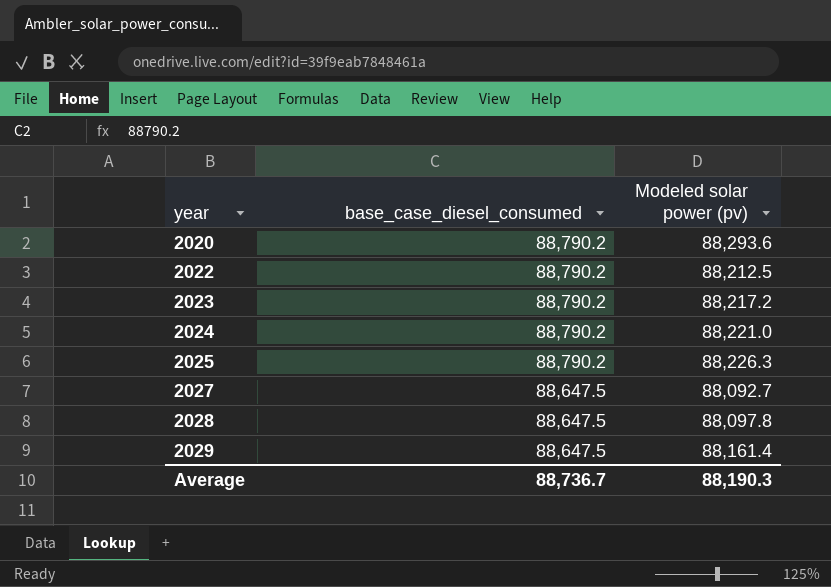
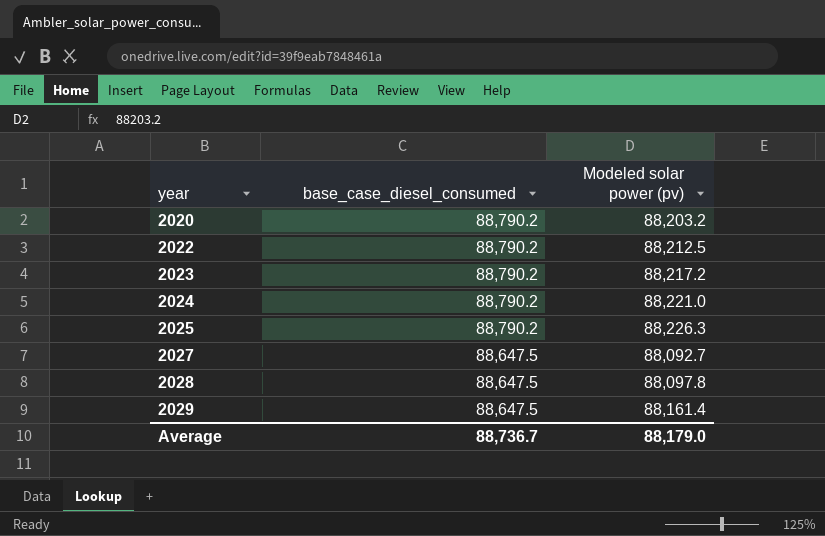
2020 | Modeled solar power (pv): 88,293.6 -> 88,203.2
Average | Modeled solar power (pv): 88,190.3 -> 88,179.0

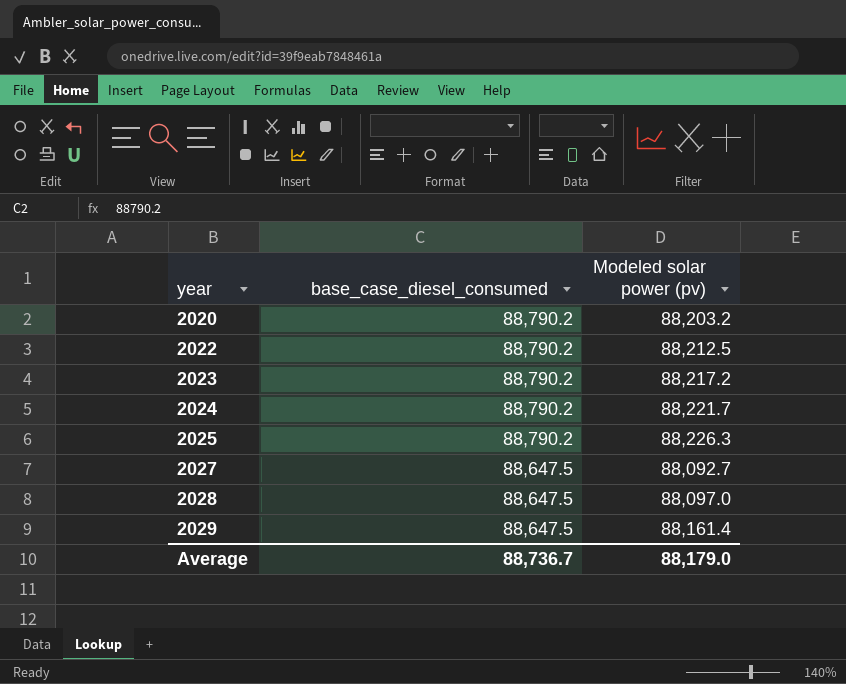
2024 | Modeled solar power (pv): 88,221.0 -> 88,221.7
2028 | Modeled solar power (pv): 88,097.8 -> 88,097.0

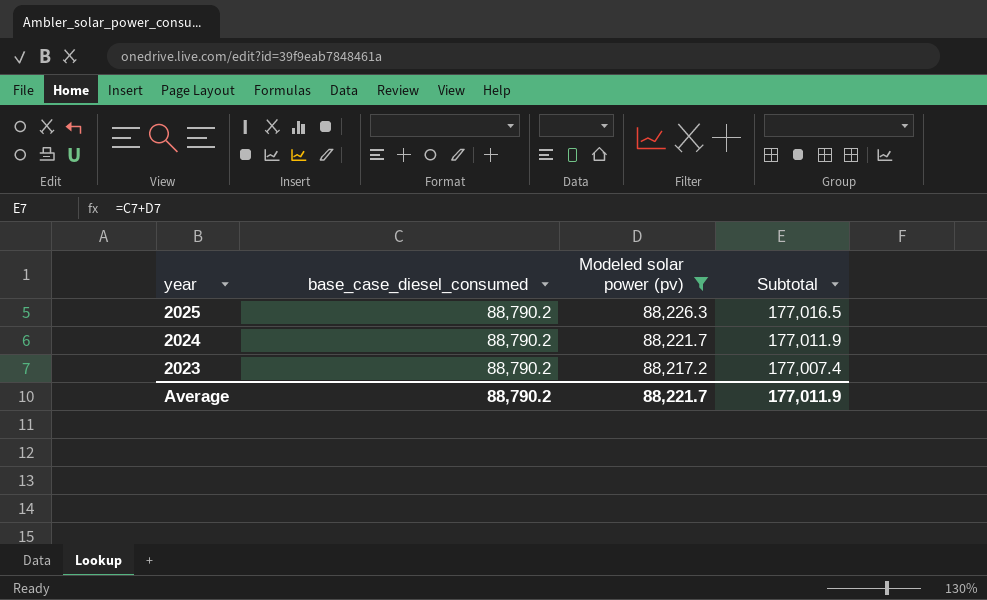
filter: none -> Modeled solar power (pv) >= 88,217.2
row order: year ascending -> year descending
column Subtotal | formula: none -> [base_case_diesel_consumed] + [Modeled solar power (pv)]
Average | base_case_diesel_consumed: 88,736.7 -> 88,790.2
Average | Modeled solar power (pv): 88,179.0 -> 88,221.7

